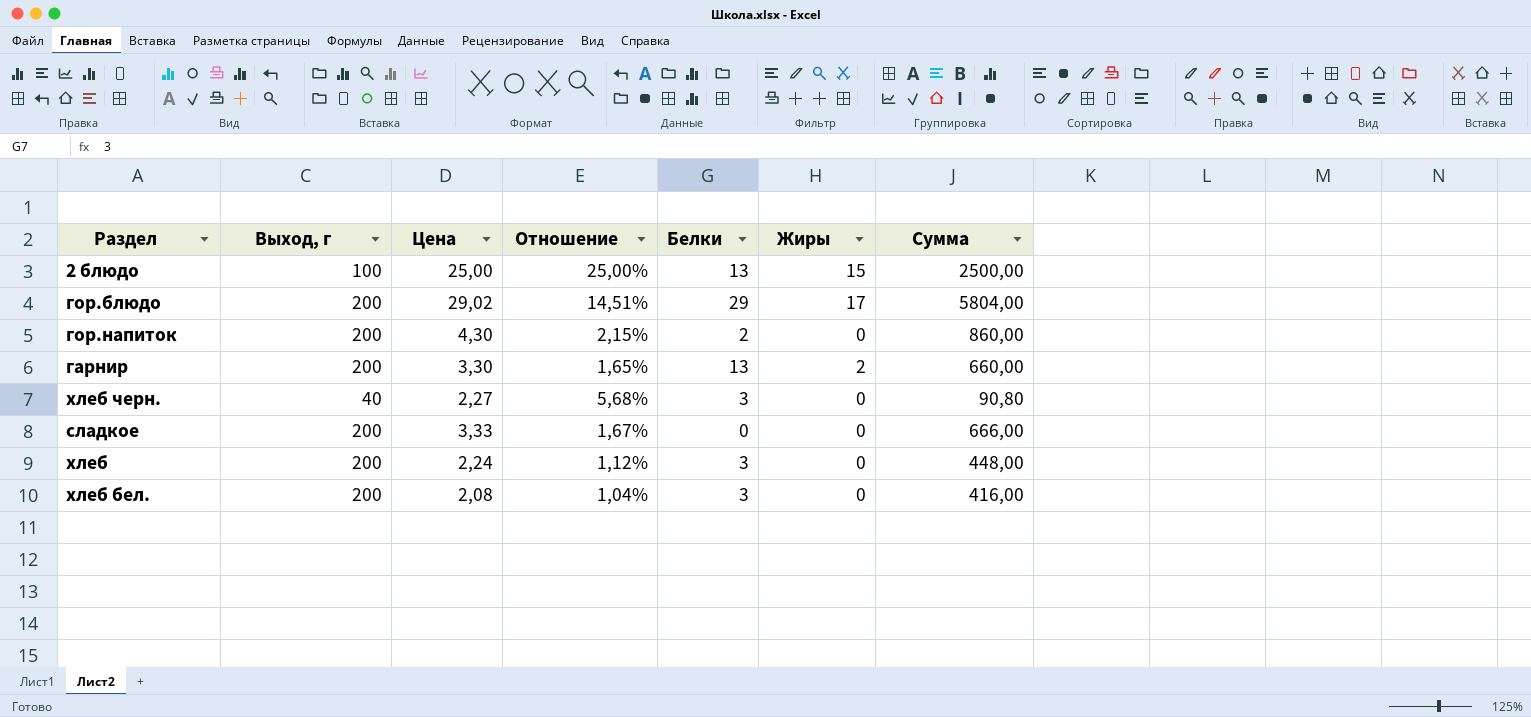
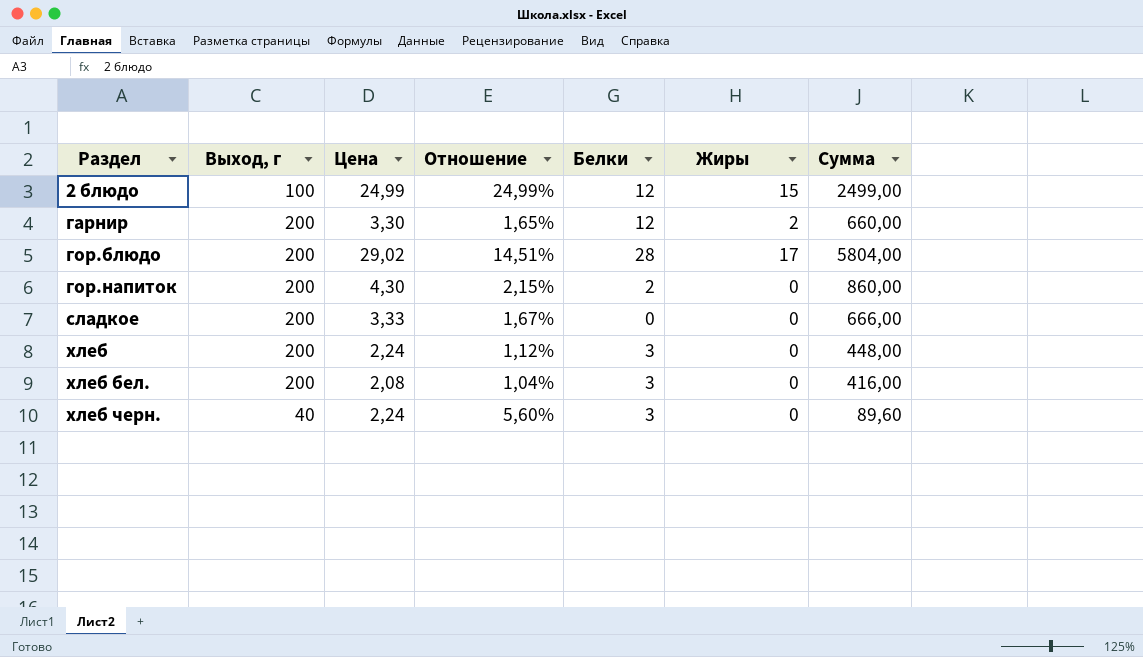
row order: none -> Раздел ascending
2 блюдо | Цена: 25,00 -> 24,99
2 блюдо | Отношение: 25,00% -> 24,99%
2 блюдо | Белки: 13 -> 12
2 блюдо | Сумма: 2500,00 -> 2499,00
гарнир | Белки: 13 -> 12
гор.блюдо | Белки: 29 -> 28
хлеб черн. | Цена: 2,27 -> 2,24
хлеб черн. | Отношение: 5,68% -> 5,60%
хлеб черн. | Сумма: 90,80 -> 89,60

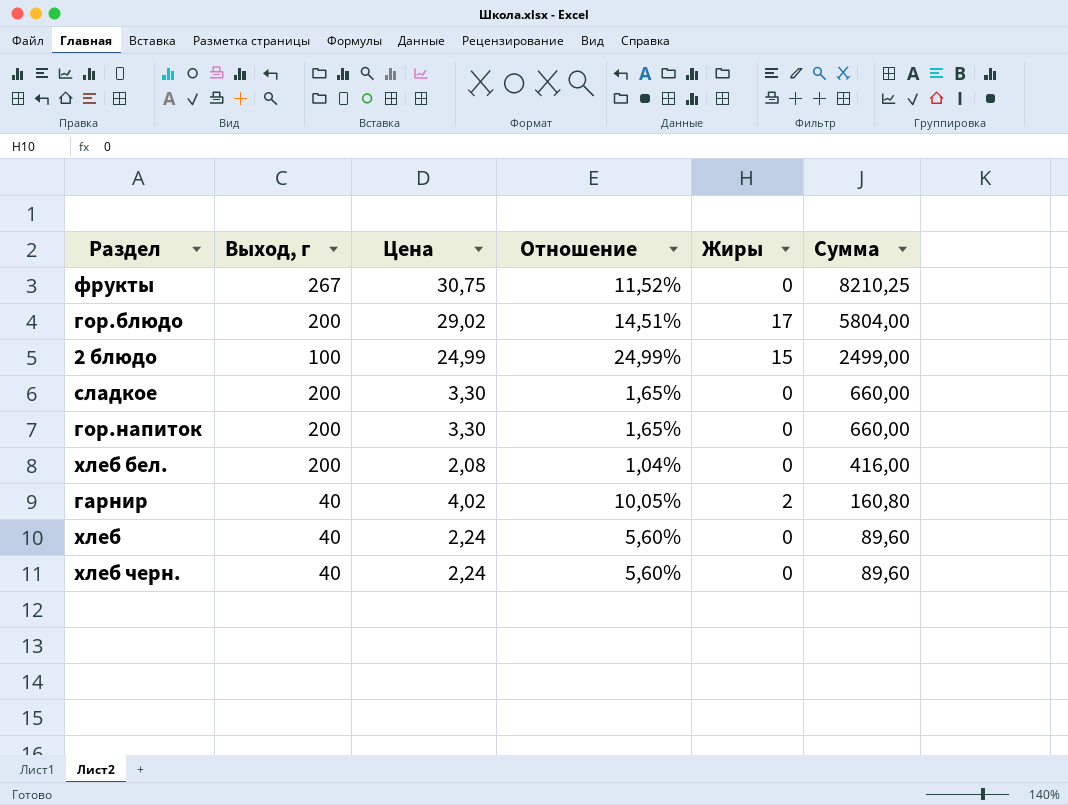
row order: Раздел ascending -> Сумма descending
column Белки | position: 5 -> none
row фрукты: none -> 267 | 30,75 | 11,52% | 0 | 8210,25
сладкое | Цена: 3,33 -> 3,30
сладкое | Отношение: 1,67% -> 1,65%
сладкое | Сумма: 666,00 -> 660,00
гор.напиток | Цена: 4,30 -> 3,30
гор.напиток | Отношение: 2,15% -> 1,65%
гор.напиток | Сумма: 860,00 -> 660,00
гарнир | Выход, г: 200 -> 40
гарнир | Цена: 3,30 -> 4,02
гарнир | Отношение: 1,65% -> 10,05%
гарнир | Сумма: 660,00 -> 160,80
хлеб | Выход, г: 200 -> 40
хлеб | Отношение: 1,12% -> 5,60%
хлеб | Сумма: 448,00 -> 89,60

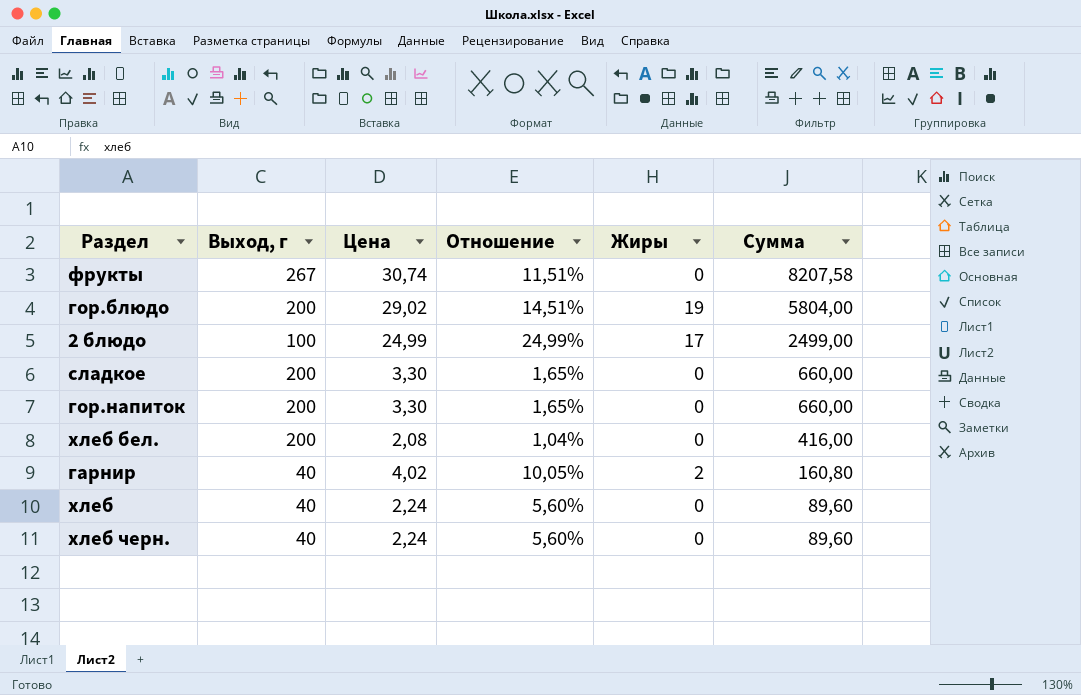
фрукты | Цена: 30,75 -> 30,74
фрукты | Отношение: 11,52% -> 11,51%
фрукты | Сумма: 8210,25 -> 8207,58
гор.блюдо | Жиры: 17 -> 19
2 блюдо | Жиры: 15 -> 17

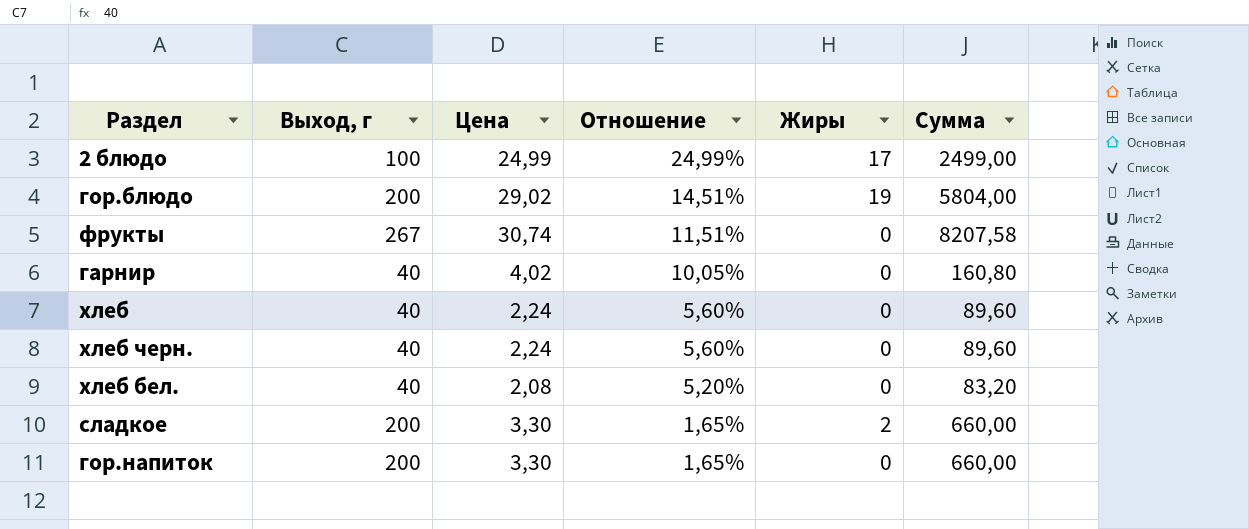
row order: Сумма descending -> Отношение descending
гарнир | Жиры: 2 -> 0
хлеб бел. | Выход, г: 200 -> 40
хлеб бел. | Отношение: 1,04% -> 5,20%
хлеб бел. | Сумма: 416,00 -> 83,20
сладкое | Жиры: 0 -> 2

